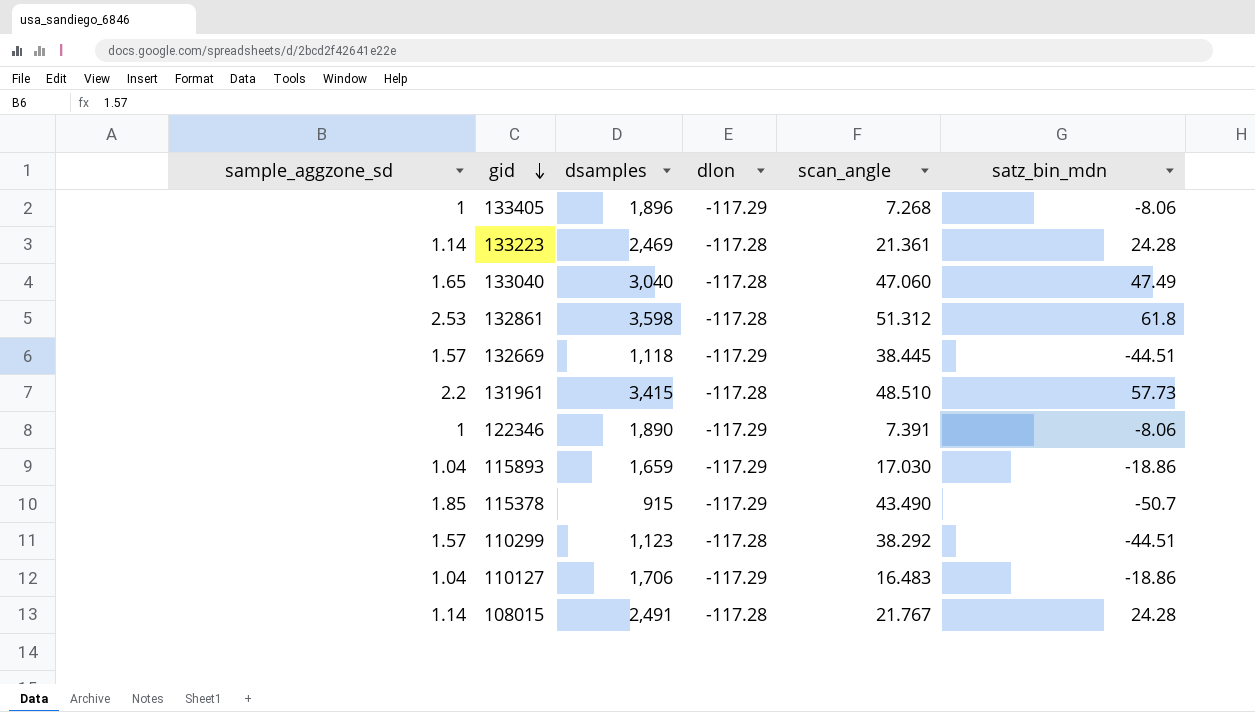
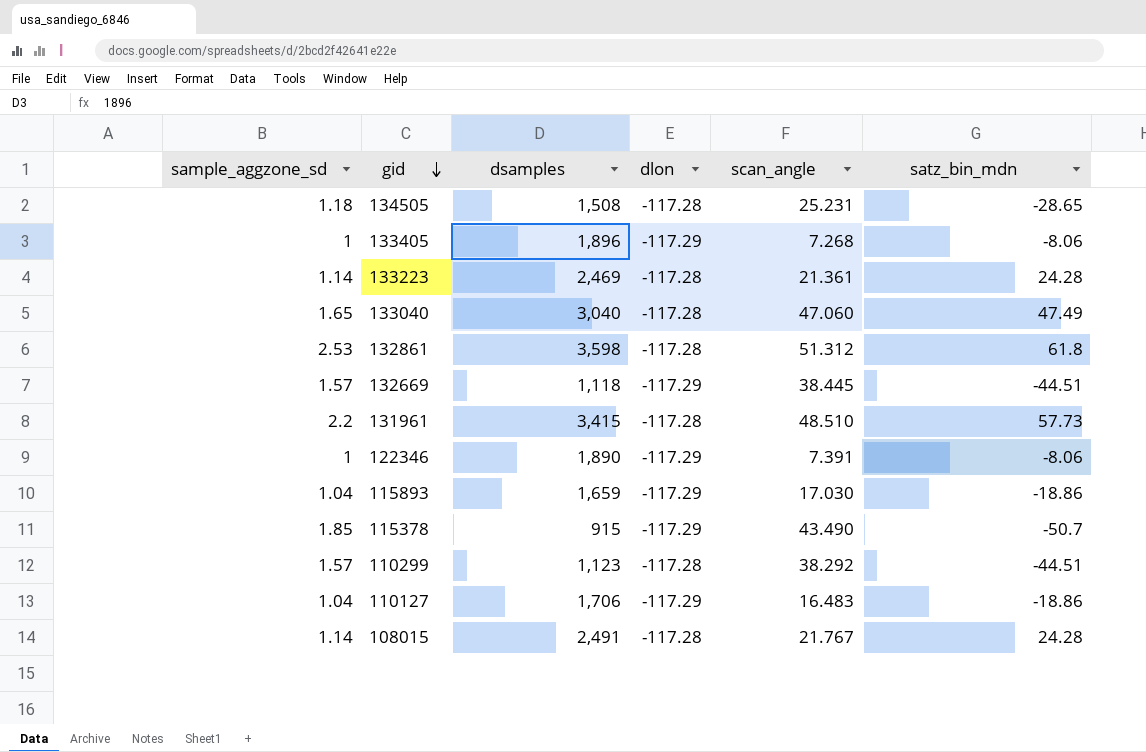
row 134505: none -> 1.18 | 1,508 | -117.28 | 25.231 | -28.65

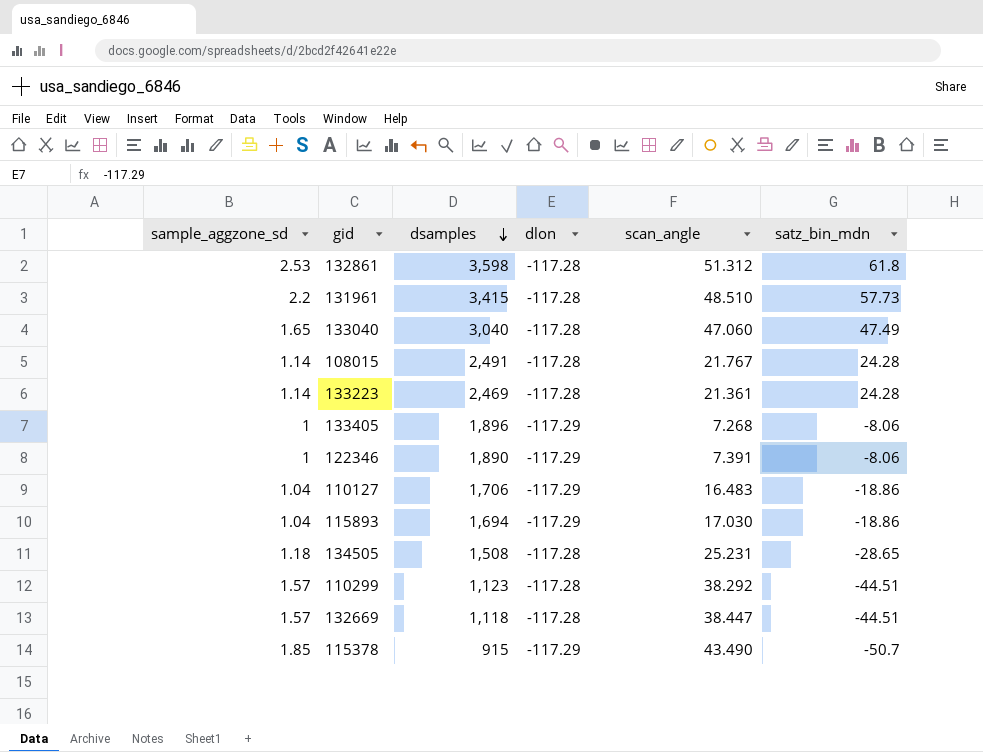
row order: gid descending -> dsamples descending
115893 | dsamples: 1,659 -> 1,694
132669 | dlon: -117.29 -> -117.28
132669 | scan_angle: 38.445 -> 38.447

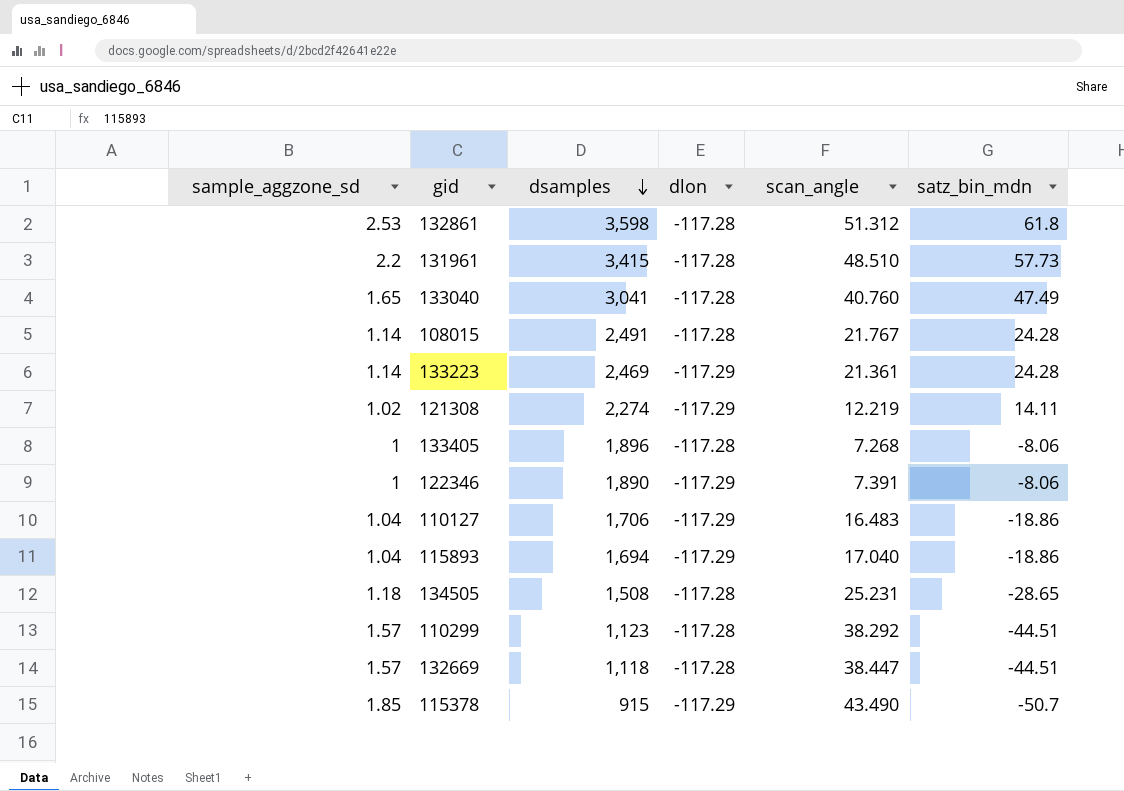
133040 | dsamples: 3,040 -> 3,041
133040 | scan_angle: 47.060 -> 40.760
133223 | dlon: -117.28 -> -117.29
row 121308: none -> 1.02 | 2,274 | -117.29 | 12.219 | 14.11
133405 | dlon: -117.29 -> -117.28
115893 | scan_angle: 17.030 -> 17.040

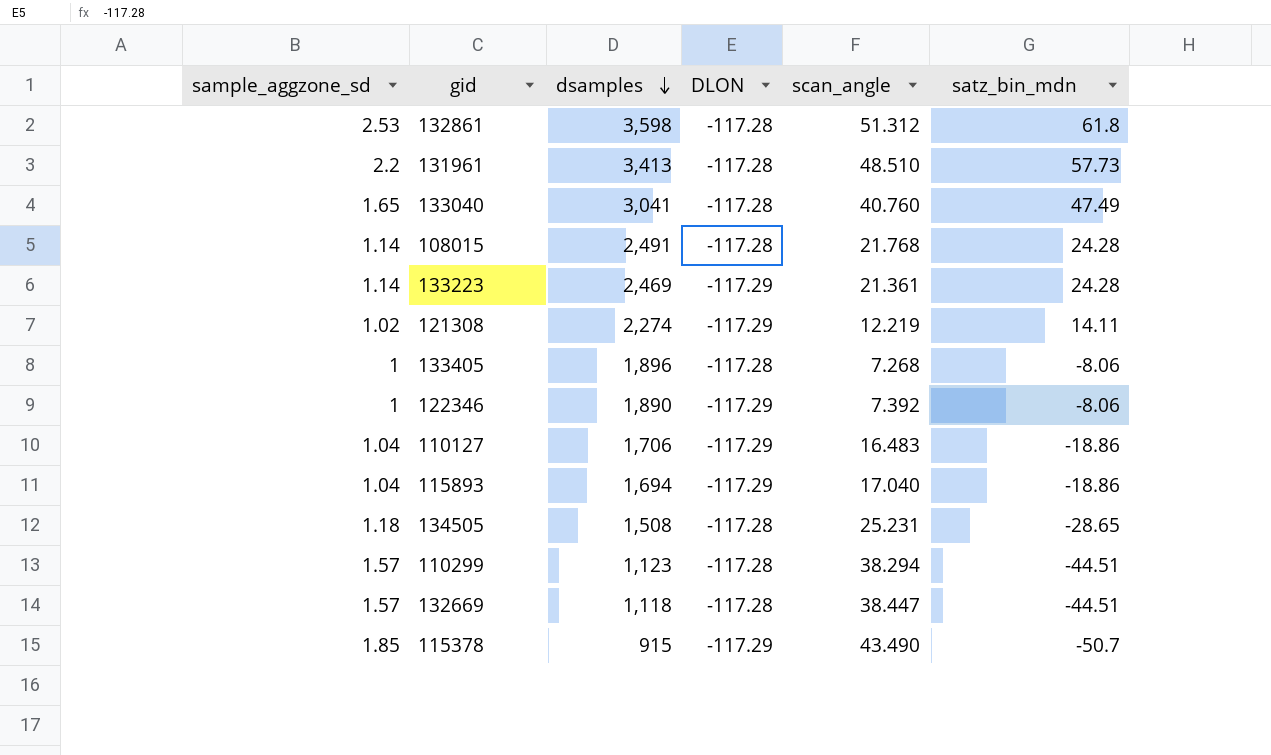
column name: dlon -> DLON
131961 | dsamples: 3,415 -> 3,413
108015 | scan_angle: 21.767 -> 21.768
122346 | scan_angle: 7.391 -> 7.392
110299 | scan_angle: 38.292 -> 38.294

